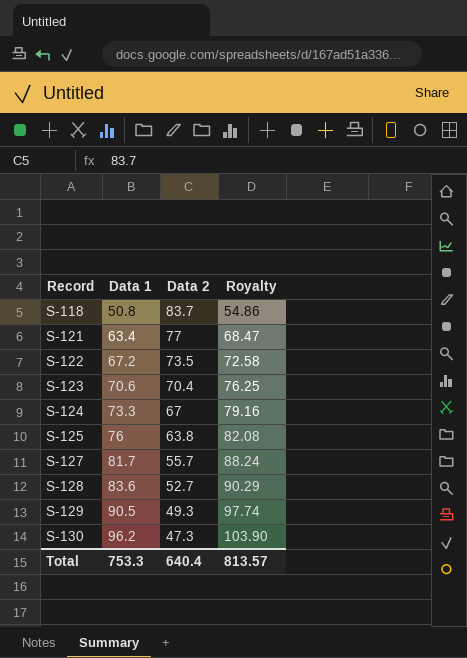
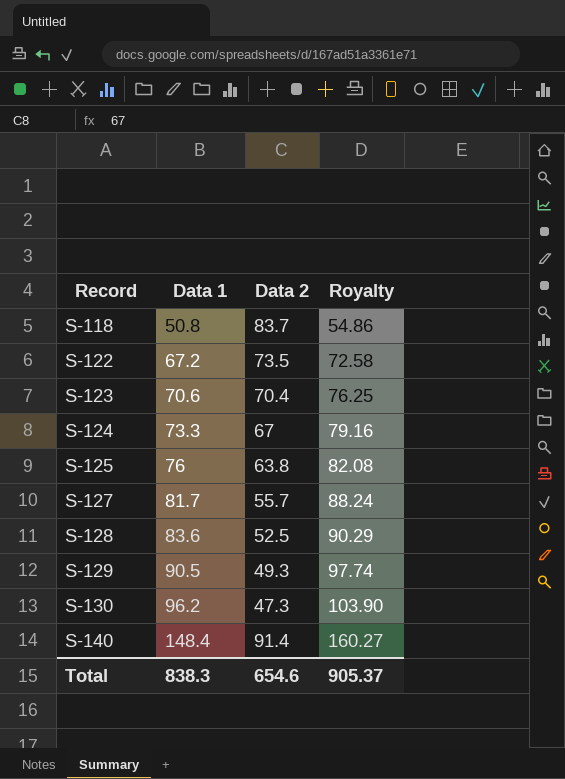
row S-121: 63.4 | 77 | 68.47 -> none
S-128 | Data 2: 52.7 -> 52.5
row S-140: none -> 148.4 | 91.4 | 160.27
Total | Data 1: 753.3 -> 838.3
Total | Data 2: 640.4 -> 654.6
Total | Royalty: 813.57 -> 905.37

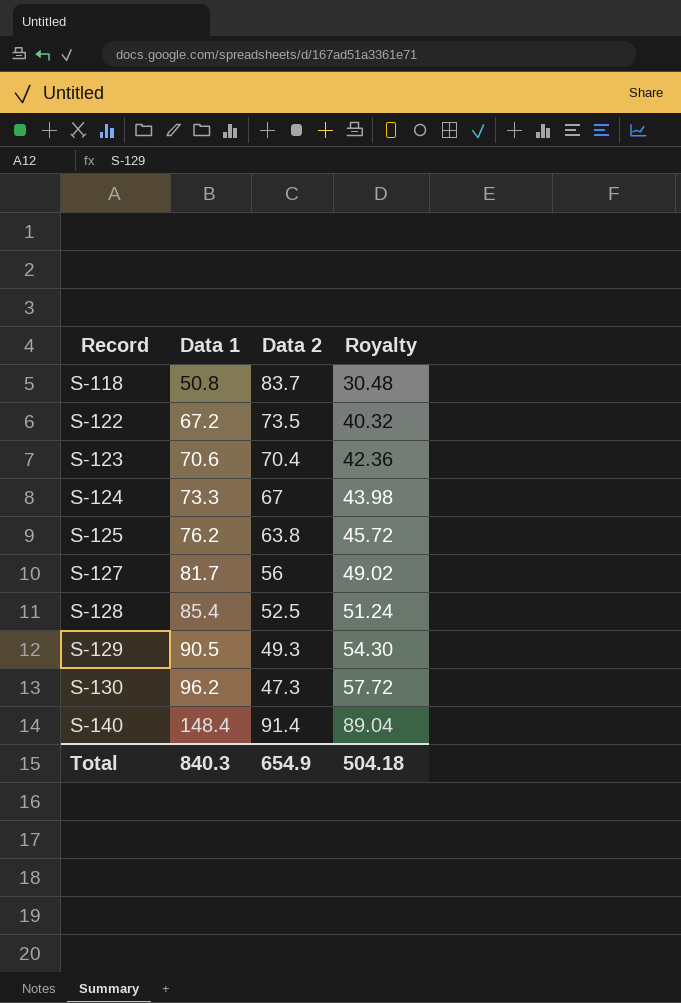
column Royalty | formula: [Data 1] * 1.08 -> [Data 1] * 0.6
S-125 | Data 1: 76 -> 76.2
S-127 | Data 2: 55.7 -> 56
S-128 | Data 1: 83.6 -> 85.4
Total | Data 1: 838.3 -> 840.3
Total | Data 2: 654.6 -> 654.9
Total | Royalty: 905.37 -> 504.18

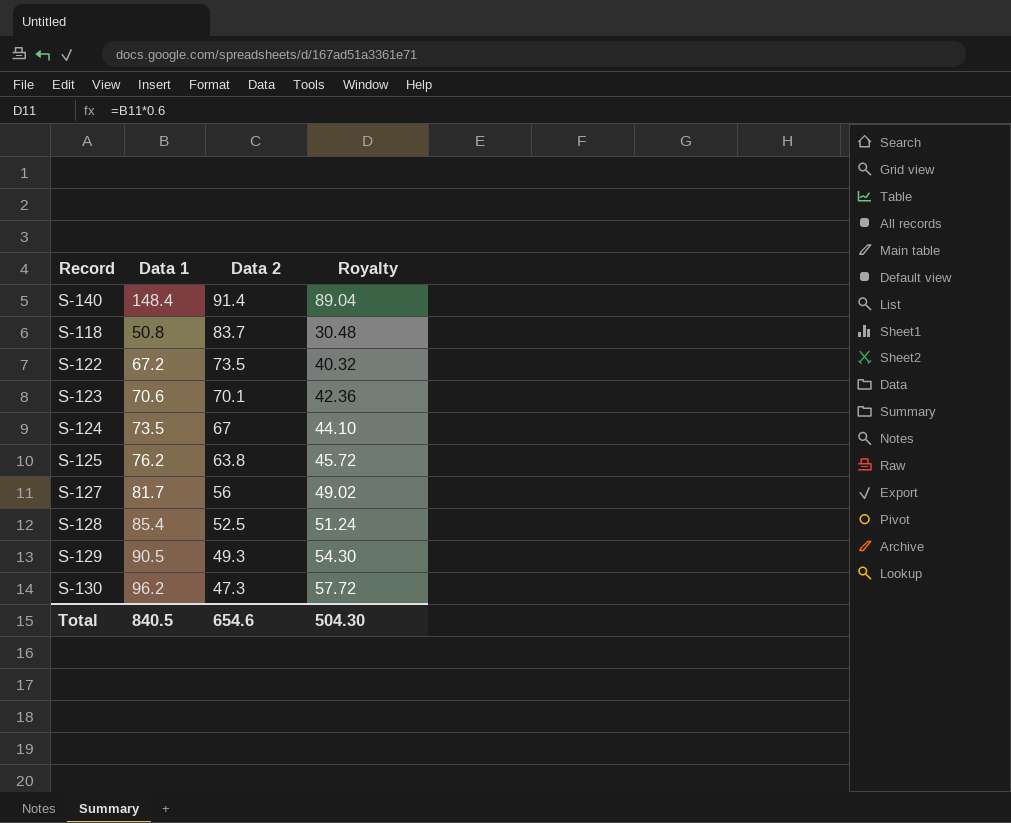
row order: Record ascending -> Data 2 descending
S-123 | Data 2: 70.4 -> 70.1
S-124 | Data 1: 73.3 -> 73.5
S-124 | Royalty: 43.98 -> 44.10
Total | Data 1: 840.3 -> 840.5
Total | Data 2: 654.9 -> 654.6
Total | Royalty: 504.18 -> 504.30

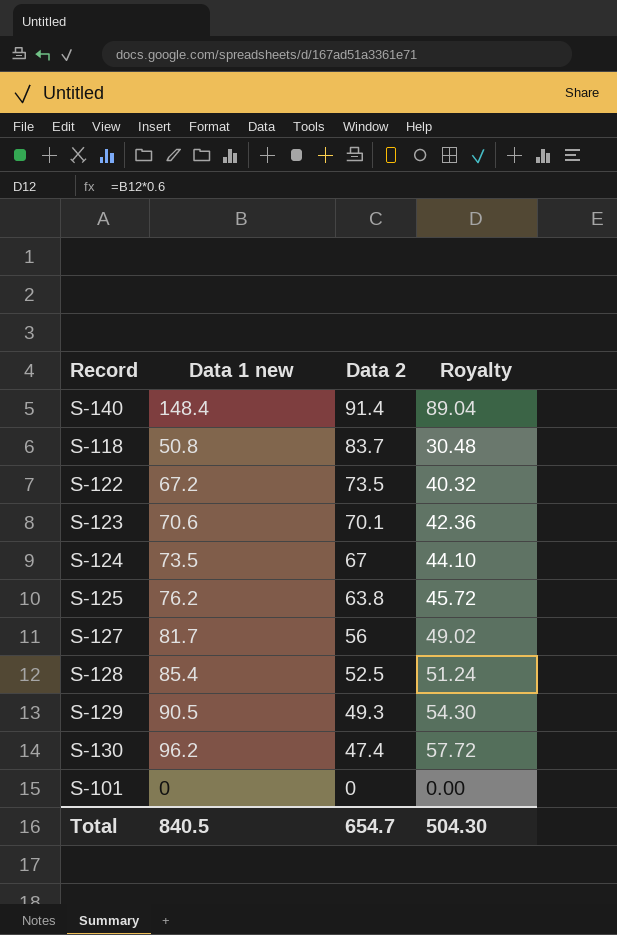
column name: Data 1 -> Data 1 new
S-130 | Data 2: 47.3 -> 47.4
row S-101: none -> 0 | 0 | 0.00
Total | Data 2: 654.6 -> 654.7

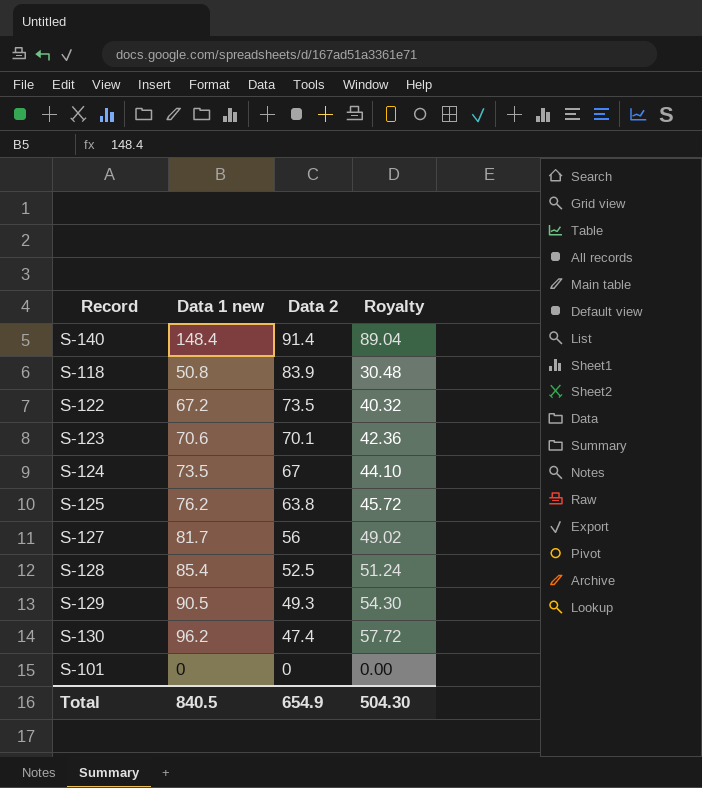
S-118 | Data 2: 83.7 -> 83.9
Total | Data 2: 654.7 -> 654.9

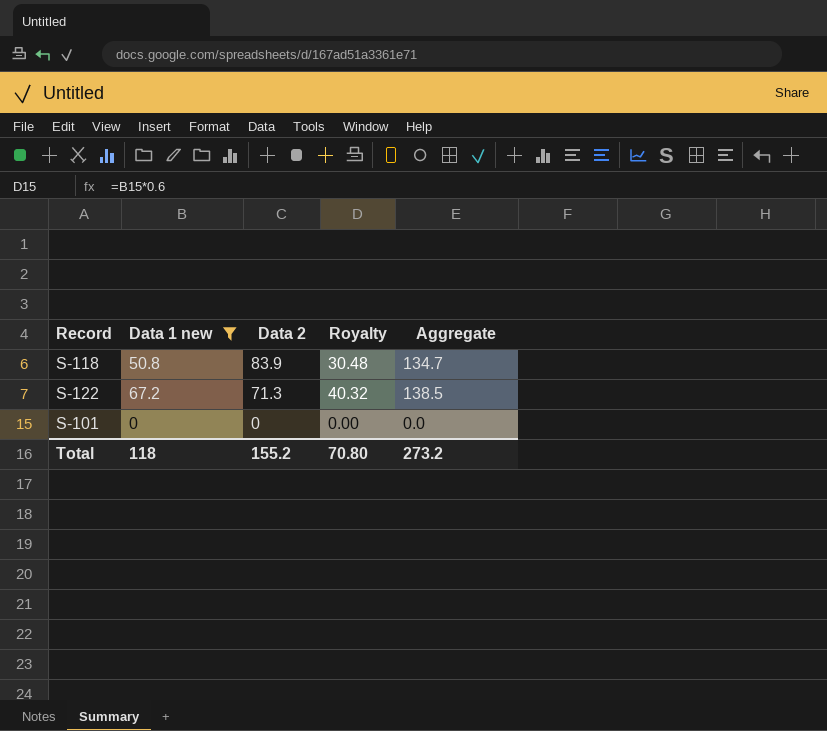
filter: none -> Data 1 new <= 67.2
column Aggregate | formula: none -> [Data 1 new] + [Data 2]
S-122 | Data 2: 73.5 -> 71.3
Total | Data 1 new: 840.5 -> 118
Total | Data 2: 654.9 -> 155.2
Total | Royalty: 504.30 -> 70.80

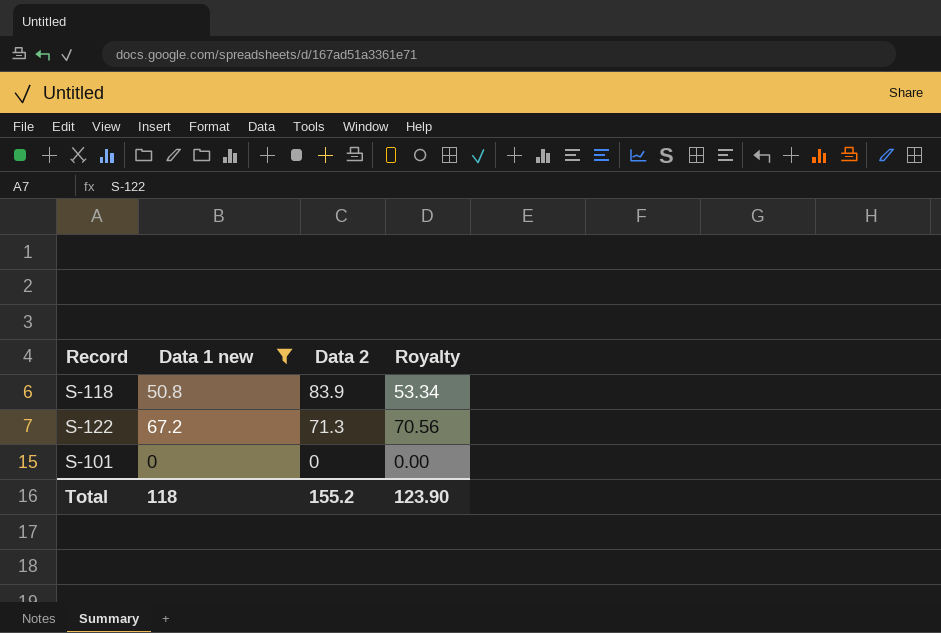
column Aggregate | formula: [Data 1 new] + [Data 2] -> none
column Royalty | formula: [Data 1 new] * 0.6 -> [Data 1 new] * 1.05
Total | Royalty: 70.80 -> 123.90

